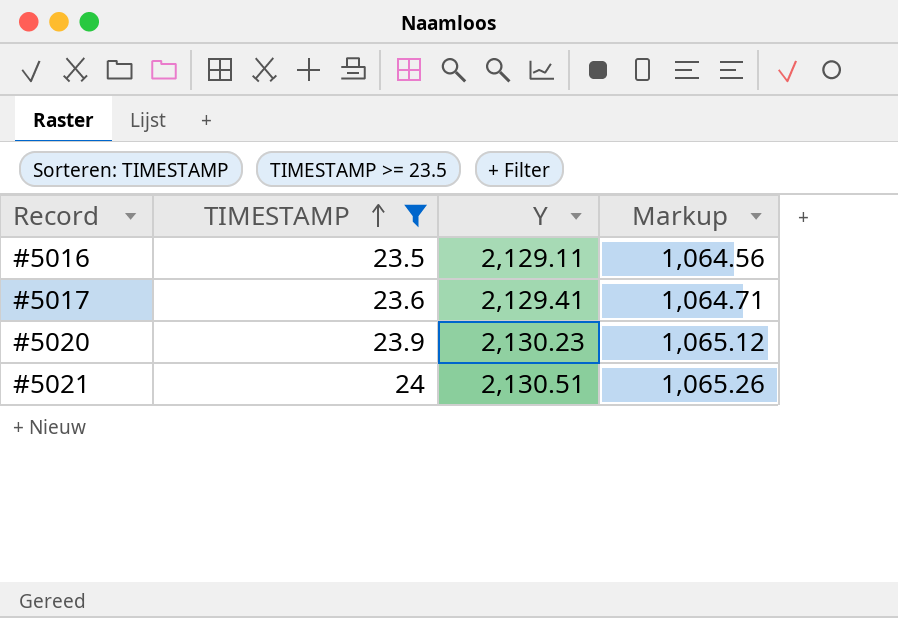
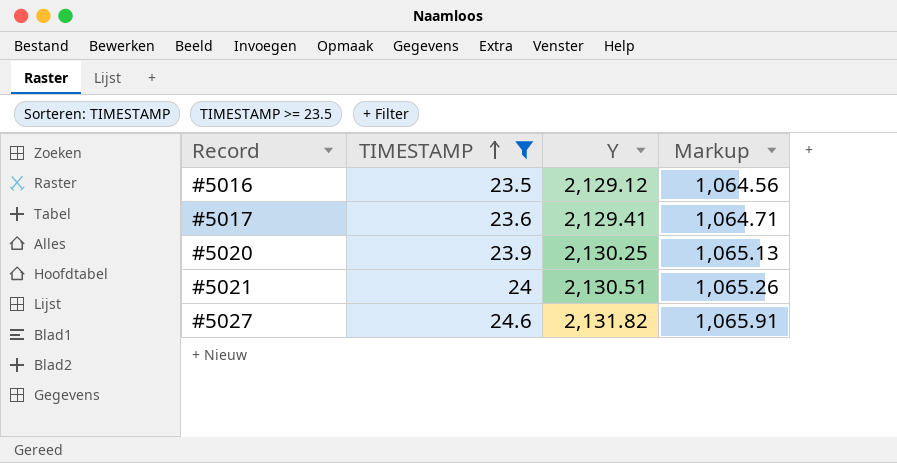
#5016 | Y: 2,129.11 -> 2,129.12
#5020 | Y: 2,130.23 -> 2,130.25
#5020 | Markup: 1,065.12 -> 1,065.13
row #5027: none -> 24.6 | 2,131.82 | 1,065.91

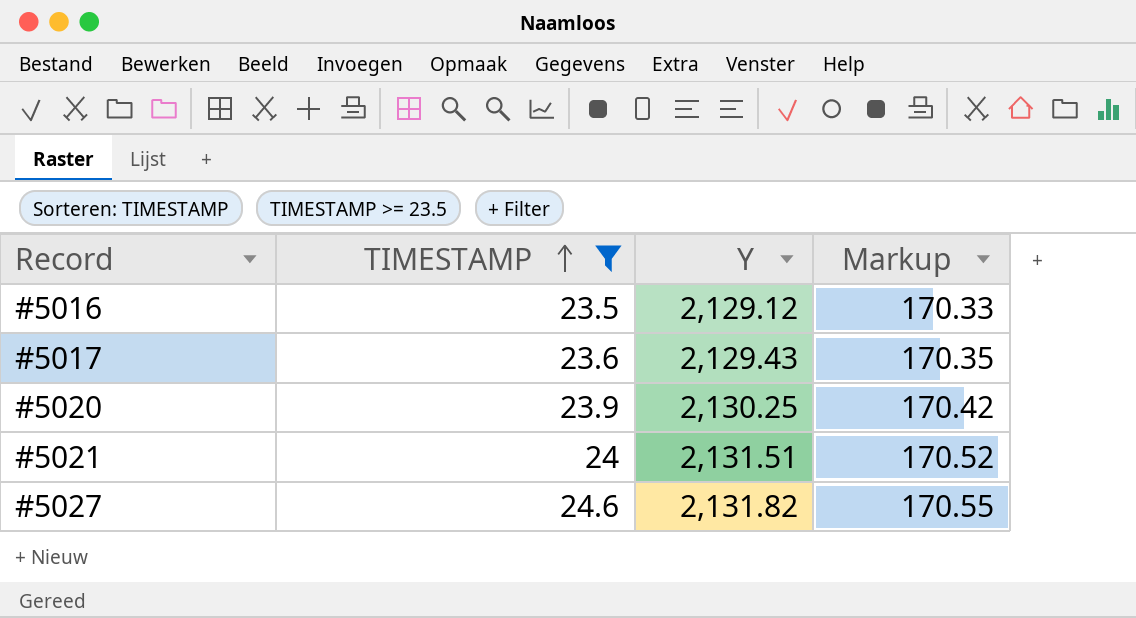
column Markup | formula: [Y] * 0.5 -> [Y] * 0.08
#5017 | Y: 2,129.41 -> 2,129.43
#5021 | Y: 2,130.51 -> 2,131.51

